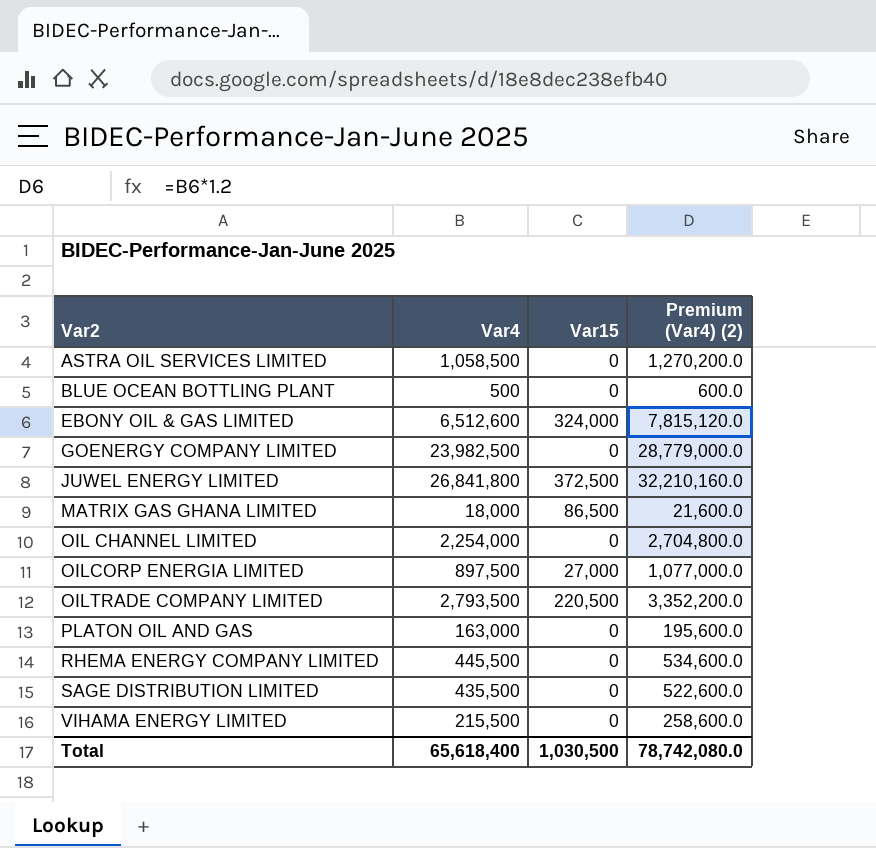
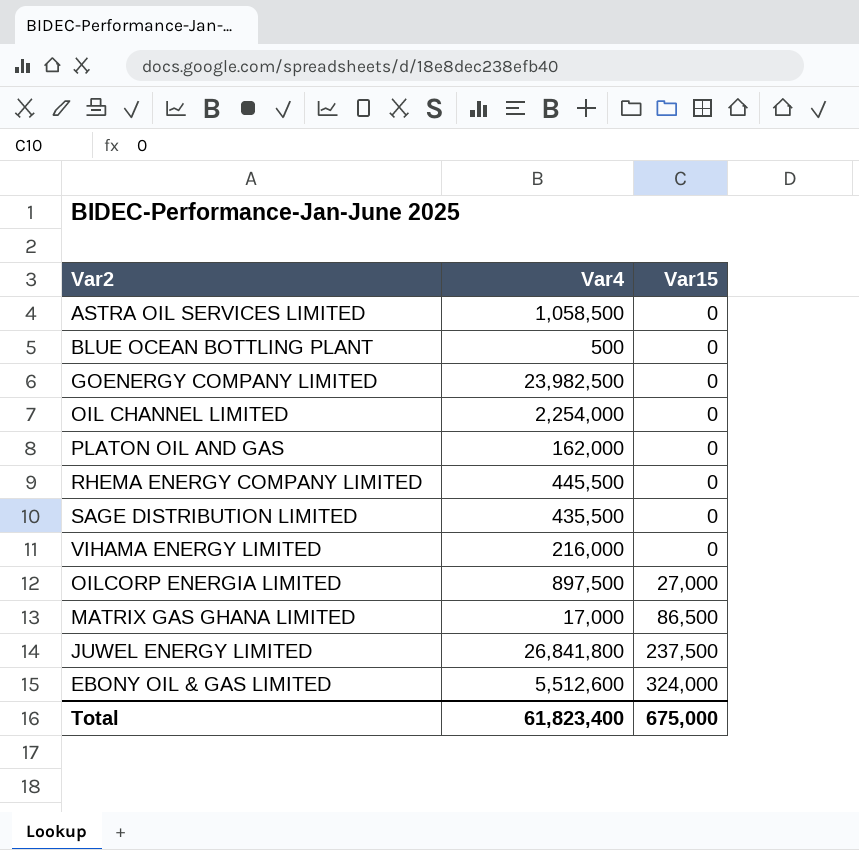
row order: Var2 ascending -> Var15 ascending
column Premium (Var4) (2) | formula: [Var4] * 1.2 -> none
row OILTRADE COMPANY LIMITED: 2,793,500 | 220,500 | 3,352,200.0 -> none
PLATON OIL AND GAS | Var4: 163,000 -> 162,000
VIHAMA ENERGY LIMITED | Var4: 215,500 -> 216,000
MATRIX GAS GHANA LIMITED | Var4: 18,000 -> 17,000
JUWEL ENERGY LIMITED | Var15: 372,500 -> 237,500
EBONY OIL & GAS LIMITED | Var4: 6,512,600 -> 5,512,600
Total | Var4: 65,618,400 -> 61,823,400
Total | Var15: 1,030,500 -> 675,000

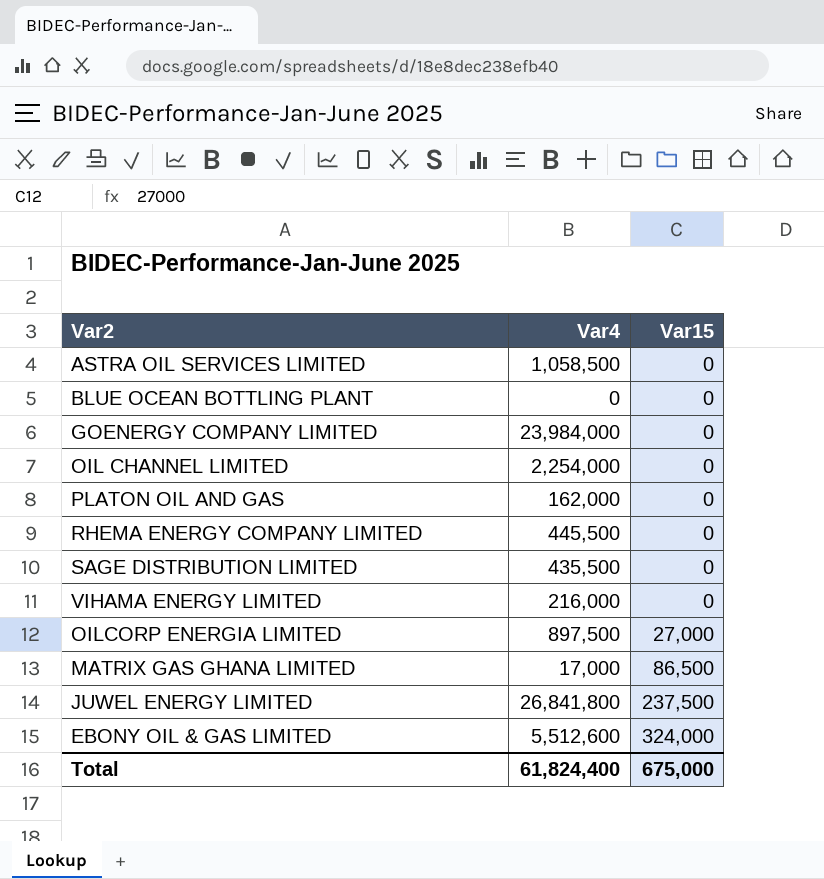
BLUE OCEAN BOTTLING PLANT | Var4: 500 -> 0
GOENERGY COMPANY LIMITED | Var4: 23,982,500 -> 23,984,000
Total | Var4: 61,823,400 -> 61,824,400

